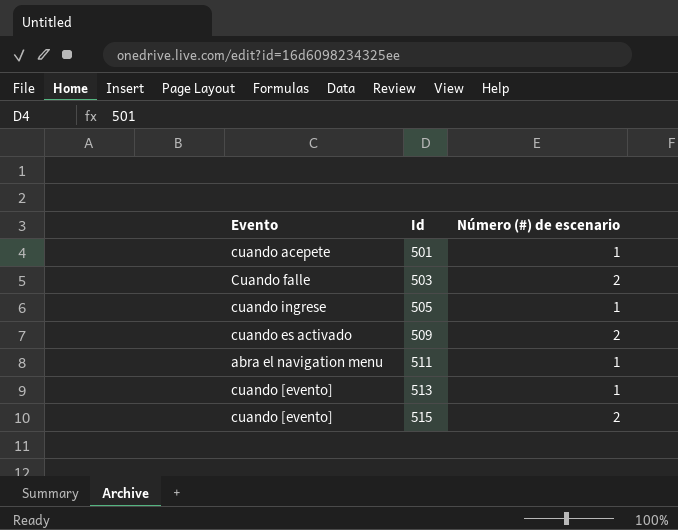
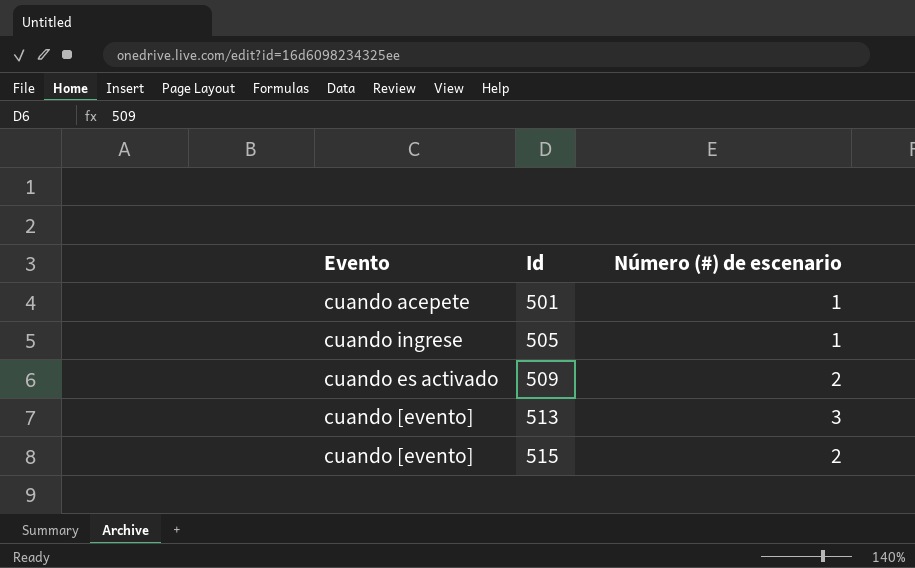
row 503: Cuando falle | 2 -> none
row 511: abra el navigation menu | 1 -> none
513 | Número (#) de escenario: 1 -> 3

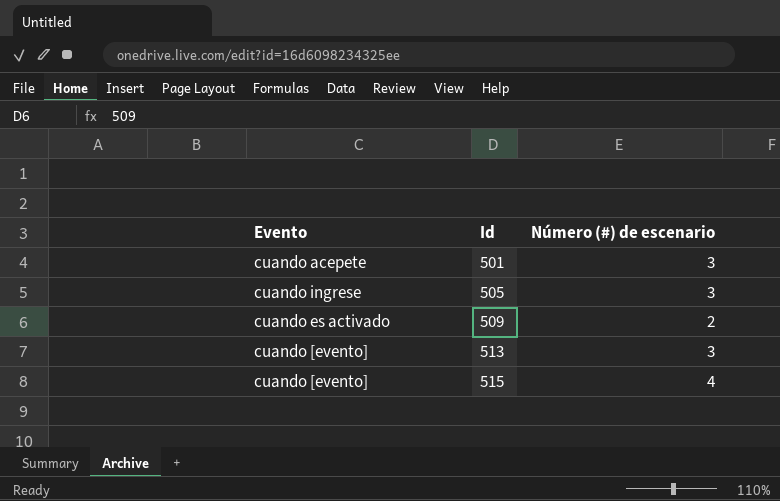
501 | Número (#) de escenario: 1 -> 3
505 | Número (#) de escenario: 1 -> 3
515 | Número (#) de escenario: 2 -> 4

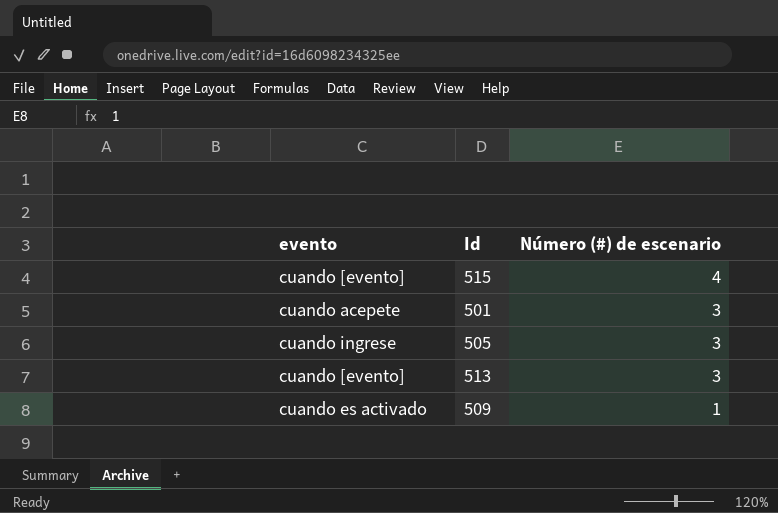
row order: Id ascending -> Número (#) de escenario descending
column name: Evento -> evento
509 | Número (#) de escenario: 2 -> 1

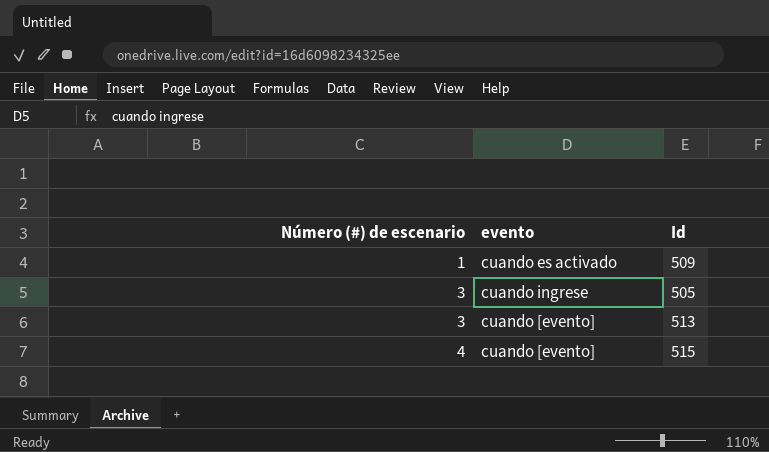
row order: Número (#) de escenario descending -> Número (#) de escenario ascending
column Número (#) de escenario | position: 3 -> 1
row 501: cuando acepete | 3 -> none

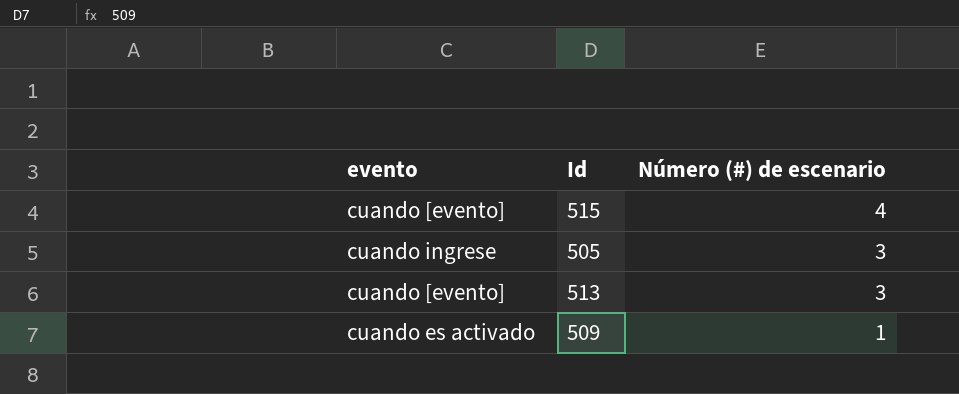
row order: Número (#) de escenario ascending -> Número (#) de escenario descending
column Número (#) de escenario | position: 1 -> 3

